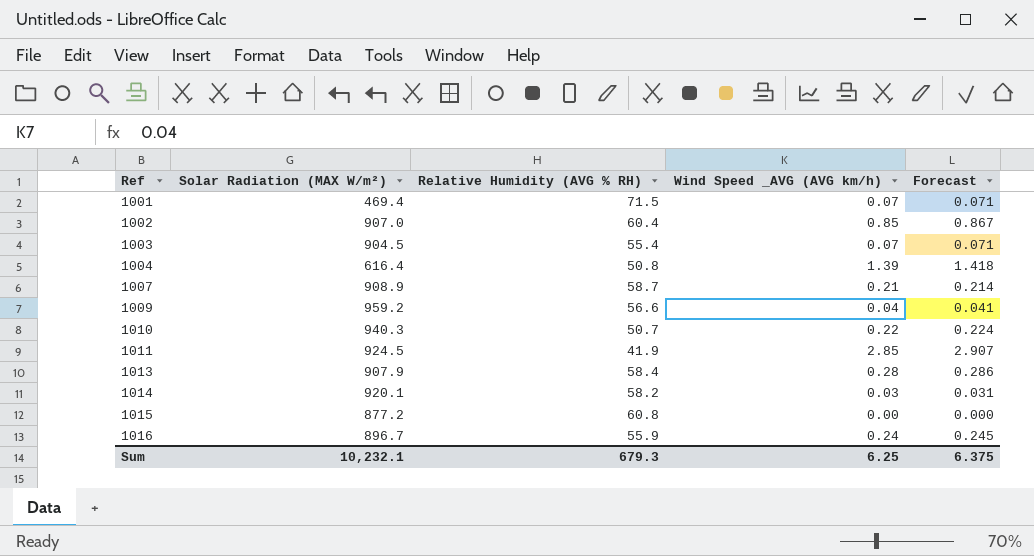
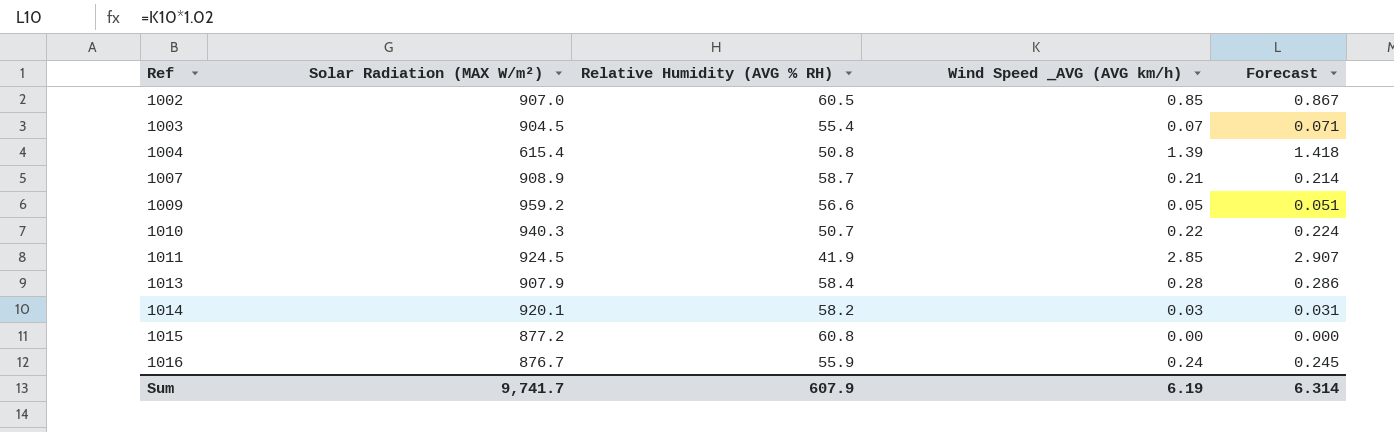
row 1001: 469.4 | 71.5 | 0.07 | 0.071 -> none
1002 | Relative Humidity (AVG % RH): 60.4 -> 60.5
1004 | Solar Radiation (MAX W/m²): 616.4 -> 615.4
1009 | Wind Speed _AVG (AVG km/h): 0.04 -> 0.05
1009 | Forecast: 0.041 -> 0.051
1016 | Solar Radiation (MAX W/m²): 896.7 -> 876.7
Sum | Solar Radiation (MAX W/m²): 10,232.1 -> 9,741.7
Sum | Relative Humidity (AVG % RH): 679.3 -> 607.9
Sum | Wind Speed _AVG (AVG km/h): 6.25 -> 6.19
Sum | Forecast: 6.375 -> 6.314

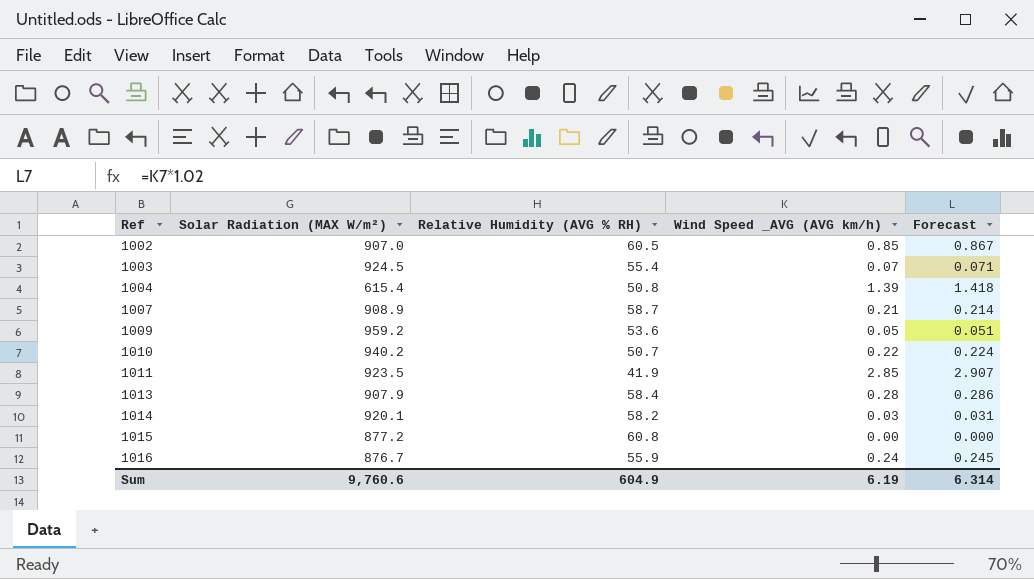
1003 | Solar Radiation (MAX W/m²): 904.5 -> 924.5
1009 | Relative Humidity (AVG % RH): 56.6 -> 53.6
1010 | Solar Radiation (MAX W/m²): 940.3 -> 940.2
1011 | Solar Radiation (MAX W/m²): 924.5 -> 923.5
Sum | Solar Radiation (MAX W/m²): 9,741.7 -> 9,760.6
Sum | Relative Humidity (AVG % RH): 607.9 -> 604.9

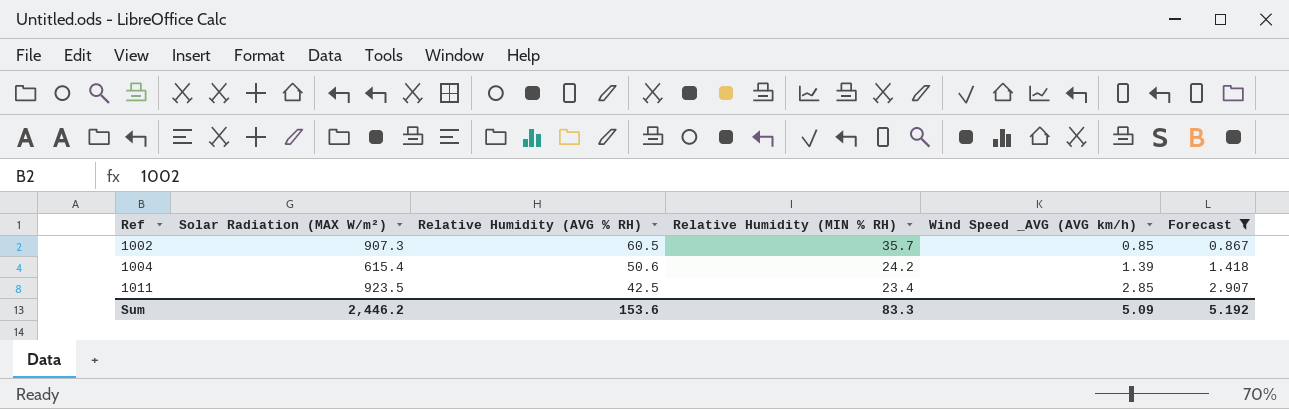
filter: none -> Forecast >= 0.867
column Relative Humidity (MIN % RH) | position: none -> 4
1002 | Solar Radiation (MAX W/m²): 907.0 -> 907.3
1004 | Relative Humidity (AVG % RH): 50.8 -> 50.6
1011 | Relative Humidity (AVG % RH): 41.9 -> 42.5
Sum | Solar Radiation (MAX W/m²): 9,760.6 -> 2,446.2
Sum | Relative Humidity (AVG % RH): 604.9 -> 153.6
Sum | Wind Speed _AVG (AVG km/h): 6.19 -> 5.09
Sum | Forecast: 6.314 -> 5.192

